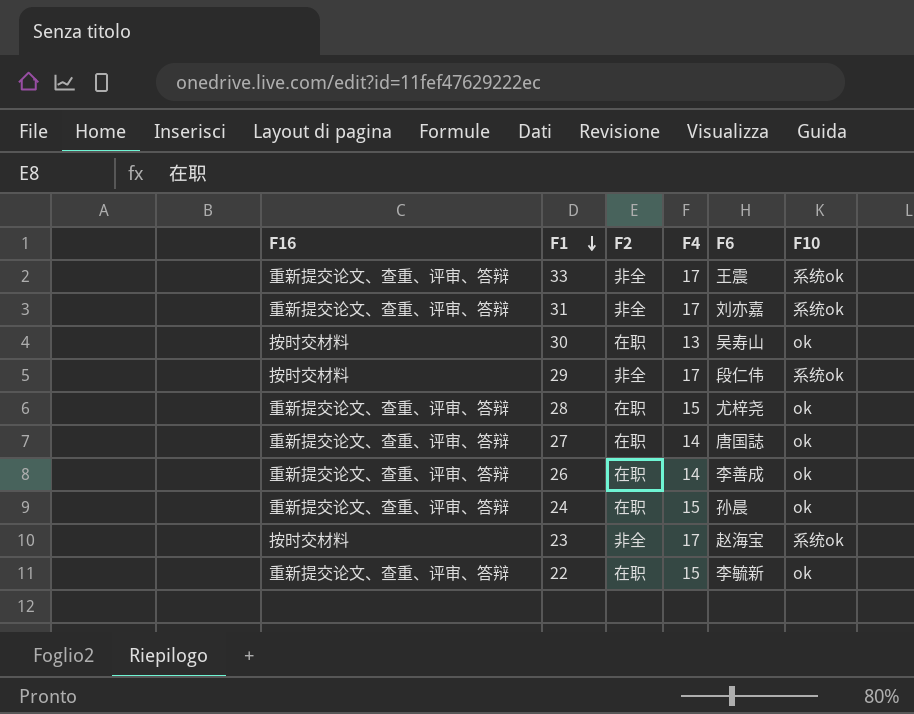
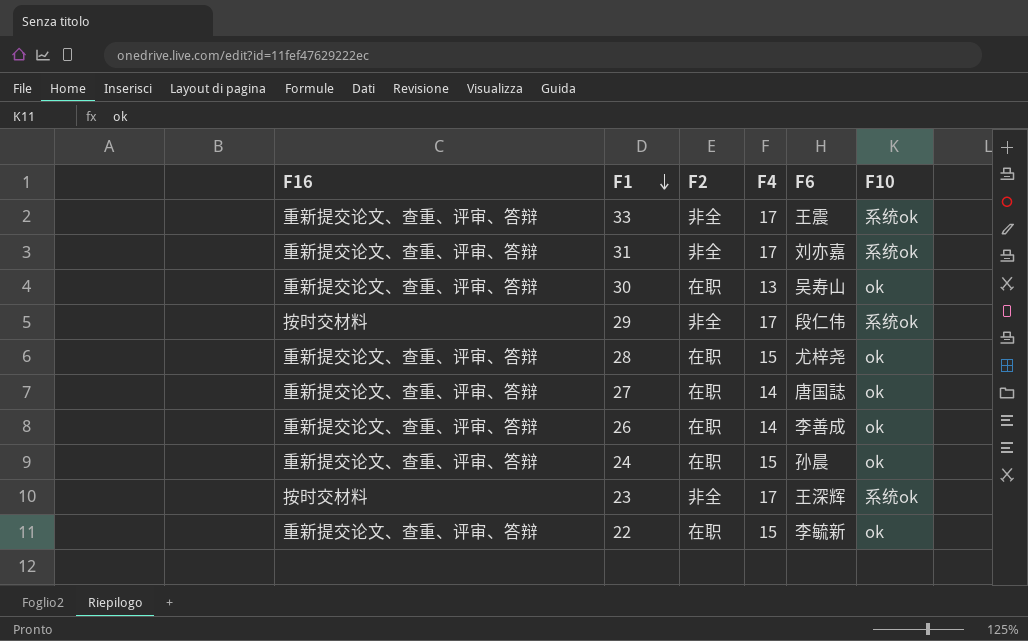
30 | F16: 按时交材料 -> 重新提交论文、查重、评审、答辩
23 | F6: 赵海宝 -> 王深辉

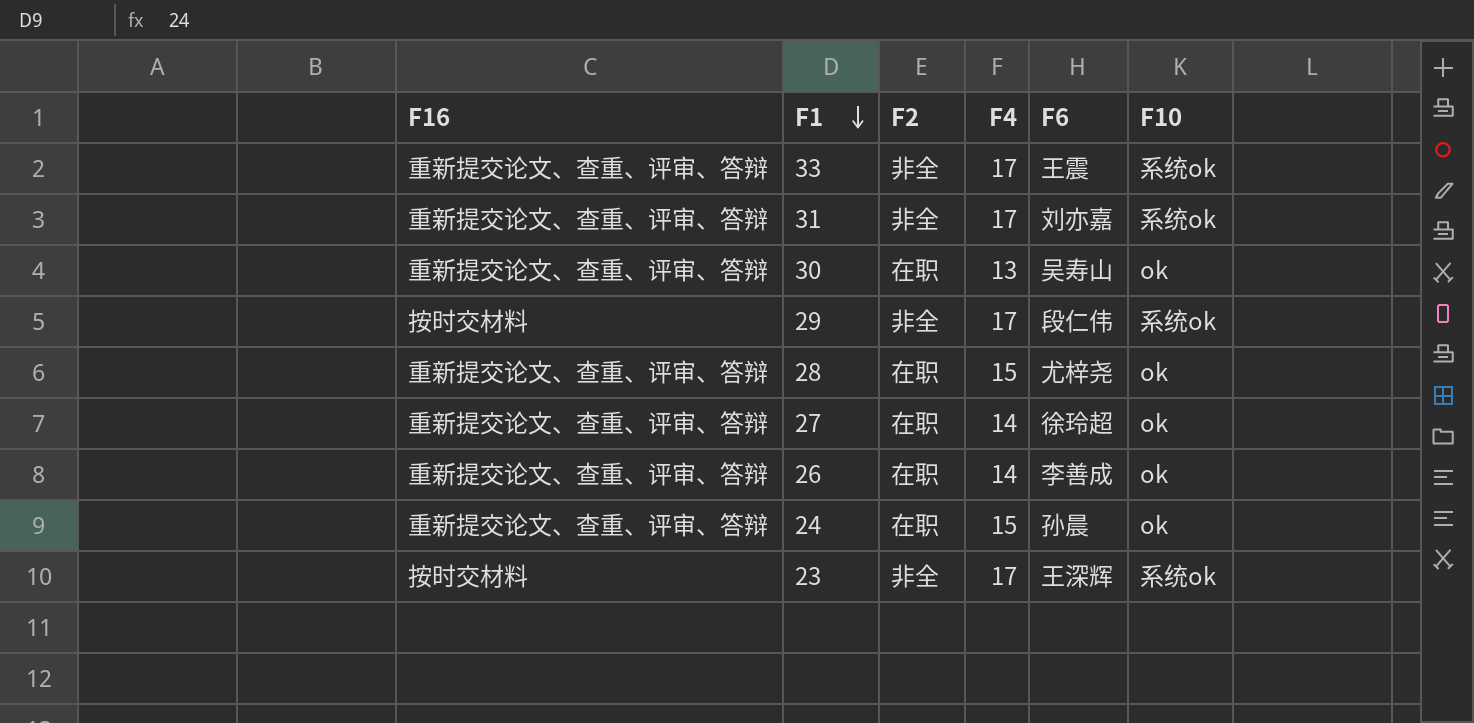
row 22: 重新提交论文、查重、评审、答辩 | 在职 | 15 | 李毓新 | ok -> none
27 | F6: 唐国誌 -> 徐玲超

